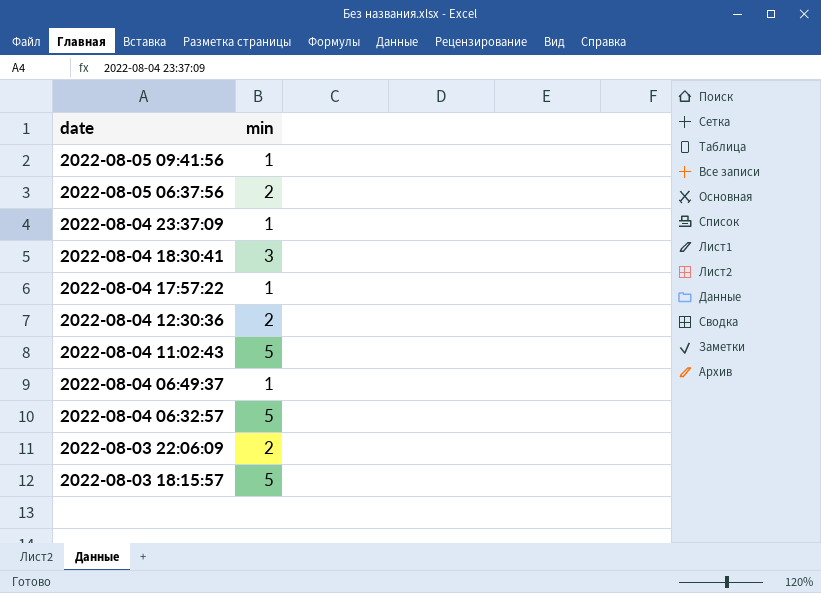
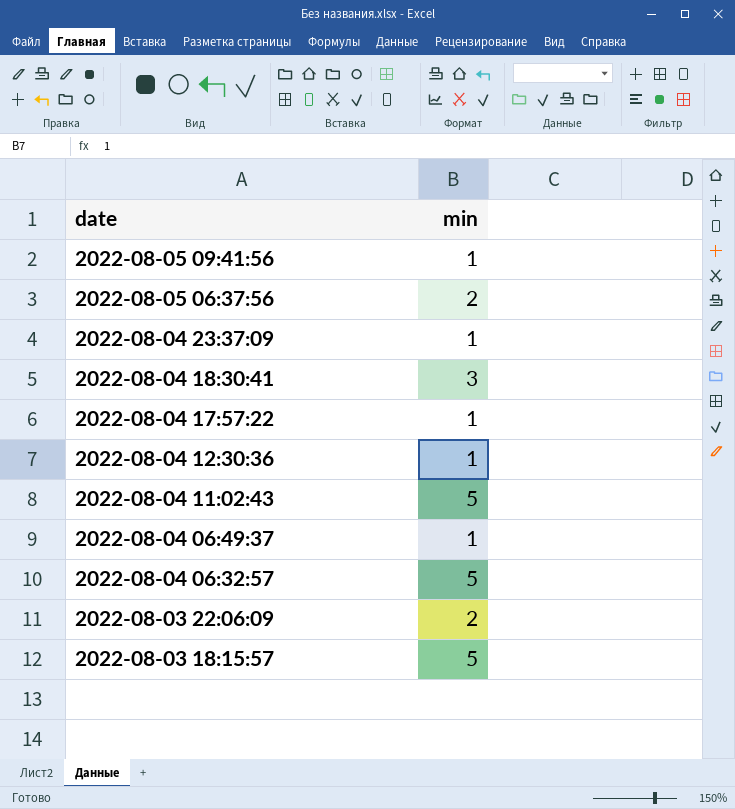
2022-08-04 12:30:36 | min: 2 -> 1

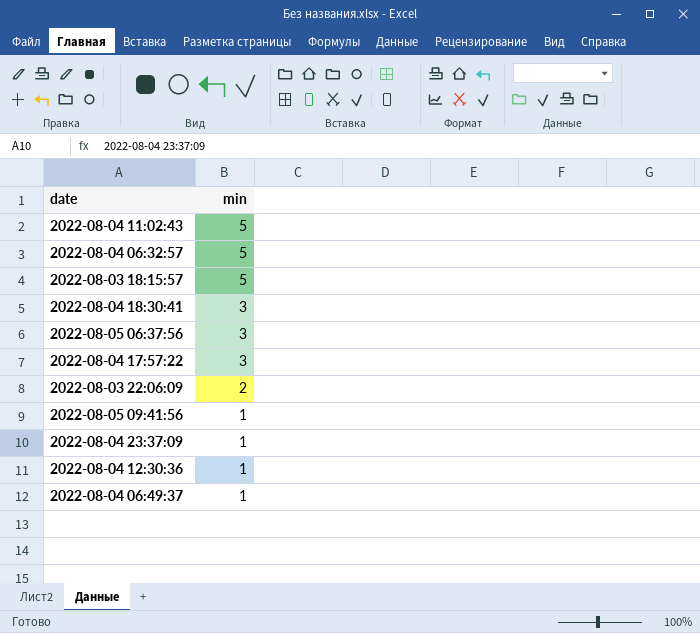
row order: date descending -> min descending
2022-08-05 06:37:56 | min: 2 -> 3
2022-08-04 17:57:22 | min: 1 -> 3

